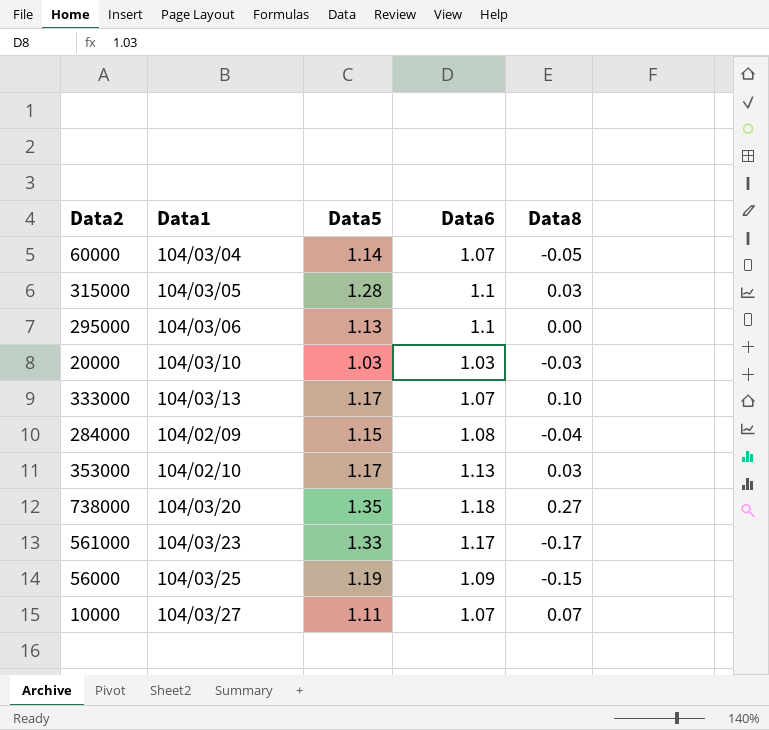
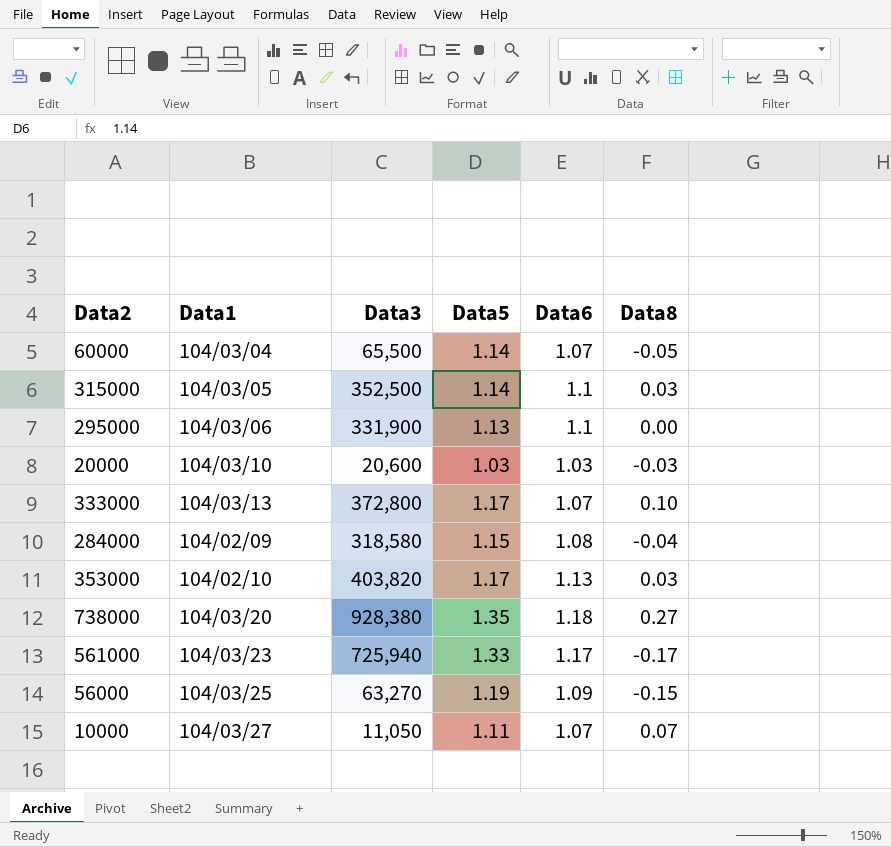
column Data3 | position: none -> 3
315000 | Data5: 1.28 -> 1.14

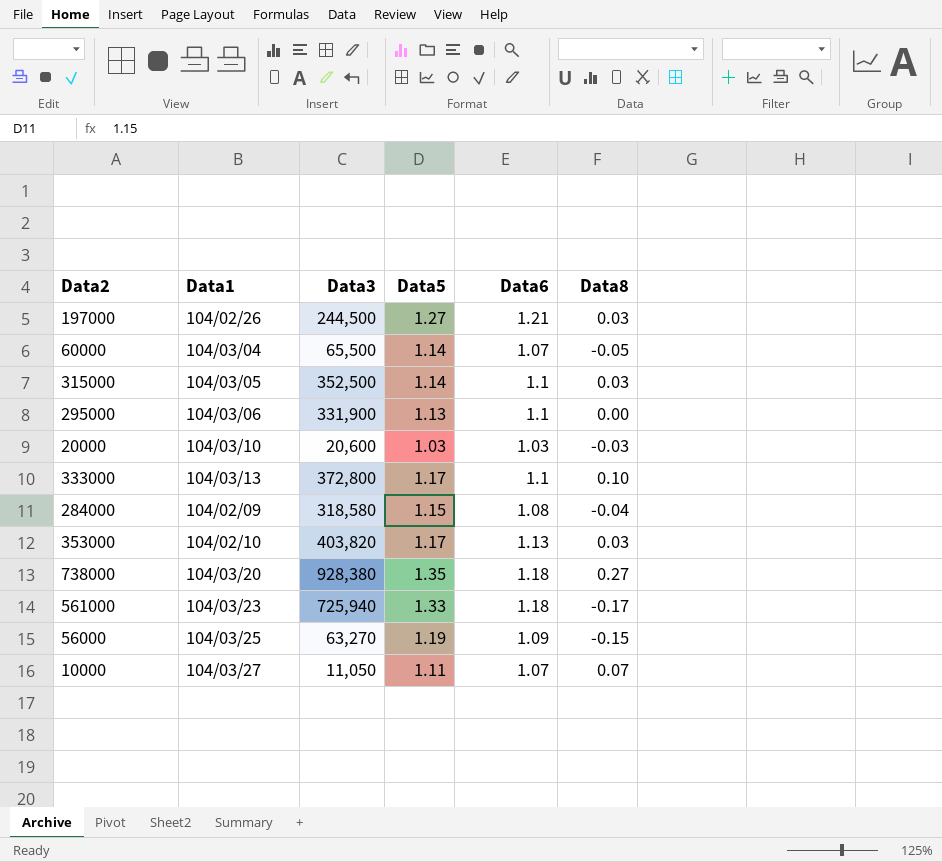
row 197000: none -> 104/02/26 | 244,500 | 1.27 | 1.21 | 0.03
333000 | Data6: 1.07 -> 1.1
561000 | Data6: 1.17 -> 1.18

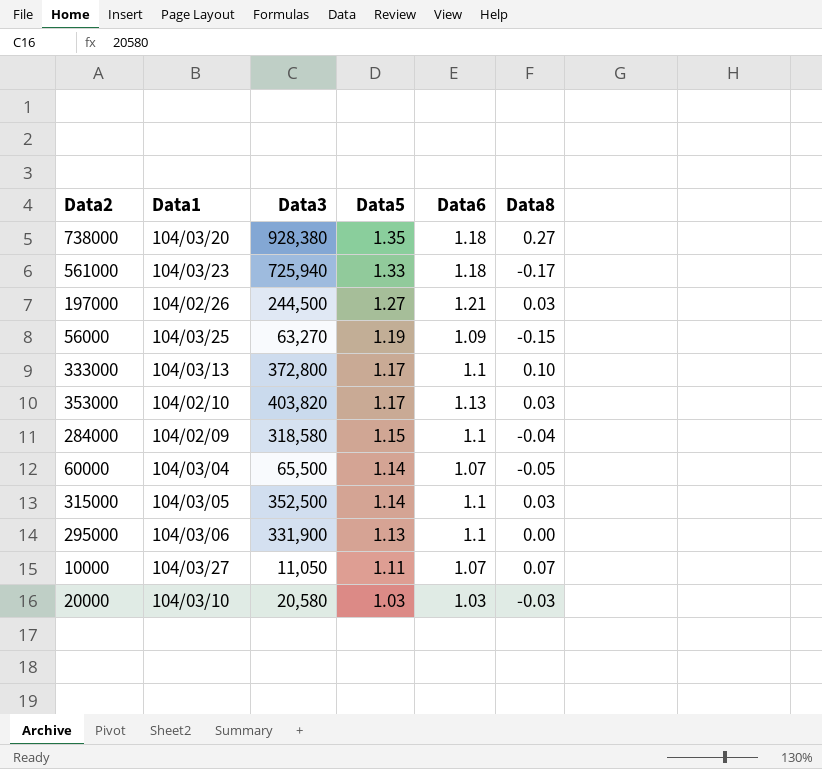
row order: none -> Data5 descending
284000 | Data6: 1.08 -> 1.1
20000 | Data3: 20,600 -> 20,580

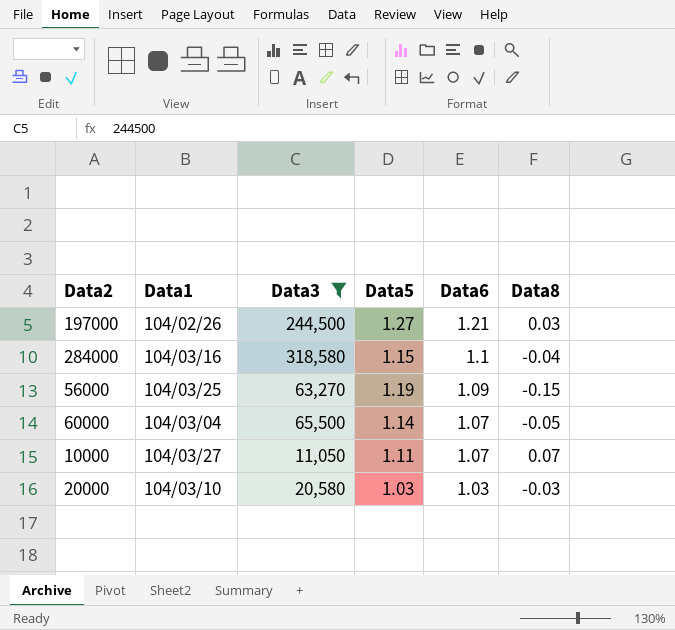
filter: none -> Data3 <= 318,580
row order: Data5 descending -> Data6 descending
284000 | Data1: 104/02/09 -> 104/03/16

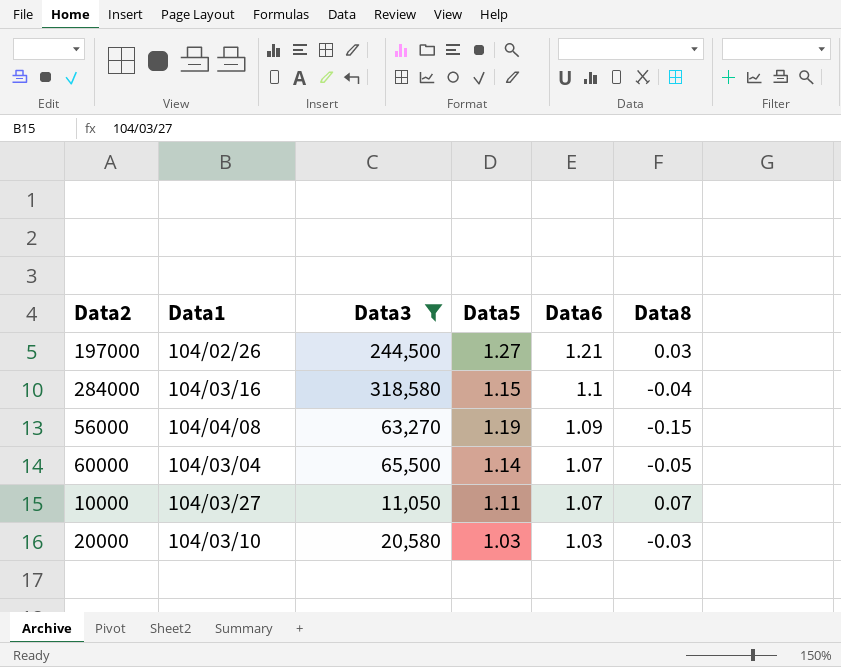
56000 | Data1: 104/03/25 -> 104/04/08

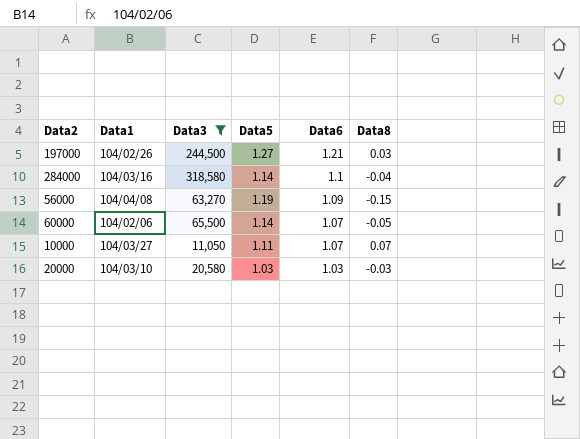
284000 | Data5: 1.15 -> 1.14
60000 | Data1: 104/03/04 -> 104/02/06

